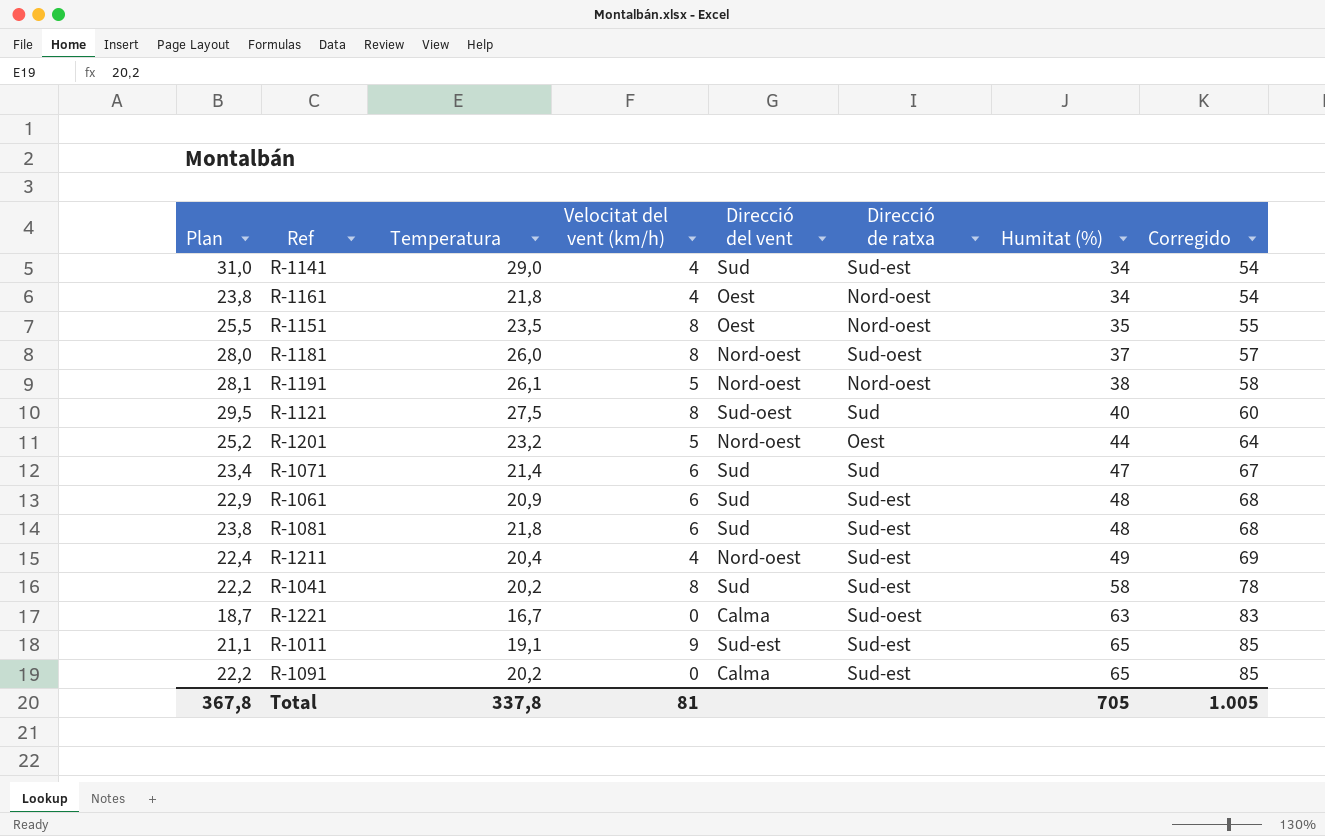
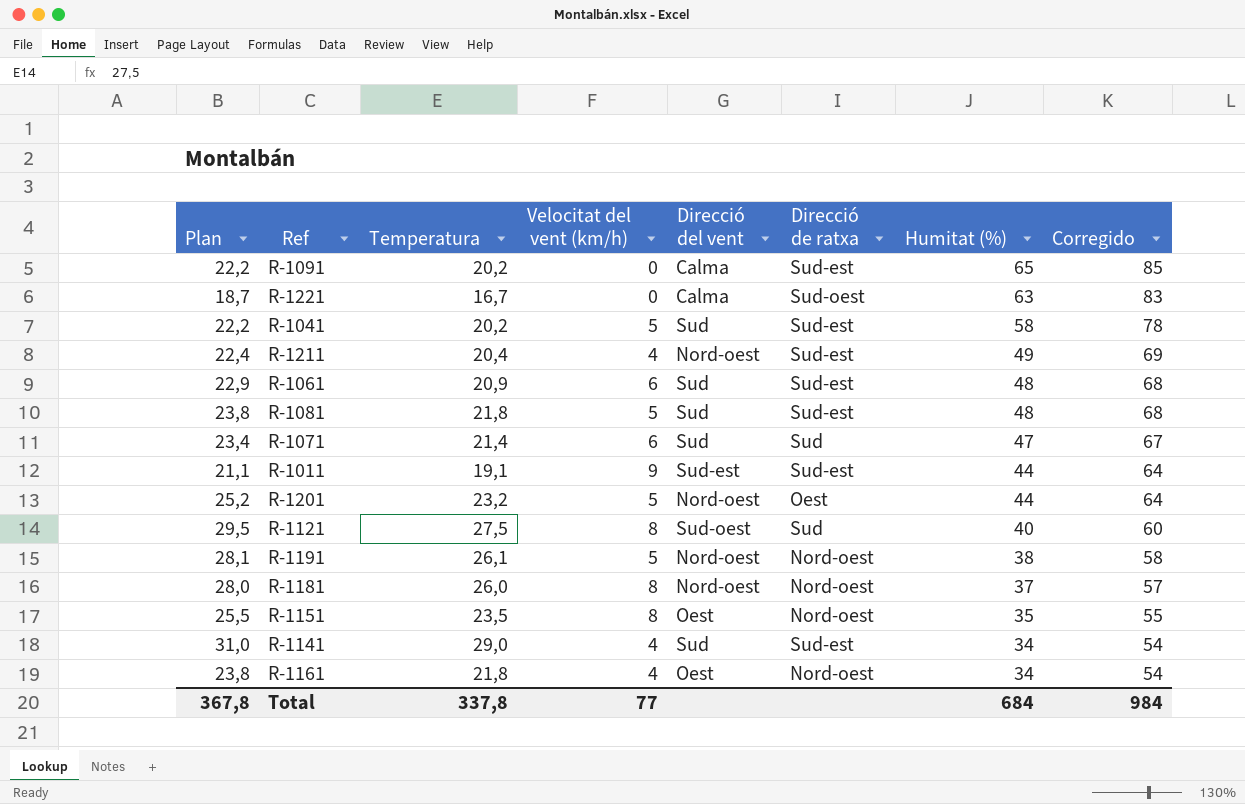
row order: Humitat (%) ascending -> Humitat (%) descending
R-1041 | Velocitat del vent (km/h): 8 -> 5
R-1081 | Velocitat del vent (km/h): 6 -> 5
R-1011 | Humitat (%): 65 -> 44
R-1011 | Corregido: 85 -> 64
R-1181 | Direcció de ratxa: Sud-oest -> Nord-oest
Total | Velocitat del vent (km/h): 81 -> 77
Total | Humitat (%): 705 -> 684
Total | Corregido: 1.005 -> 984

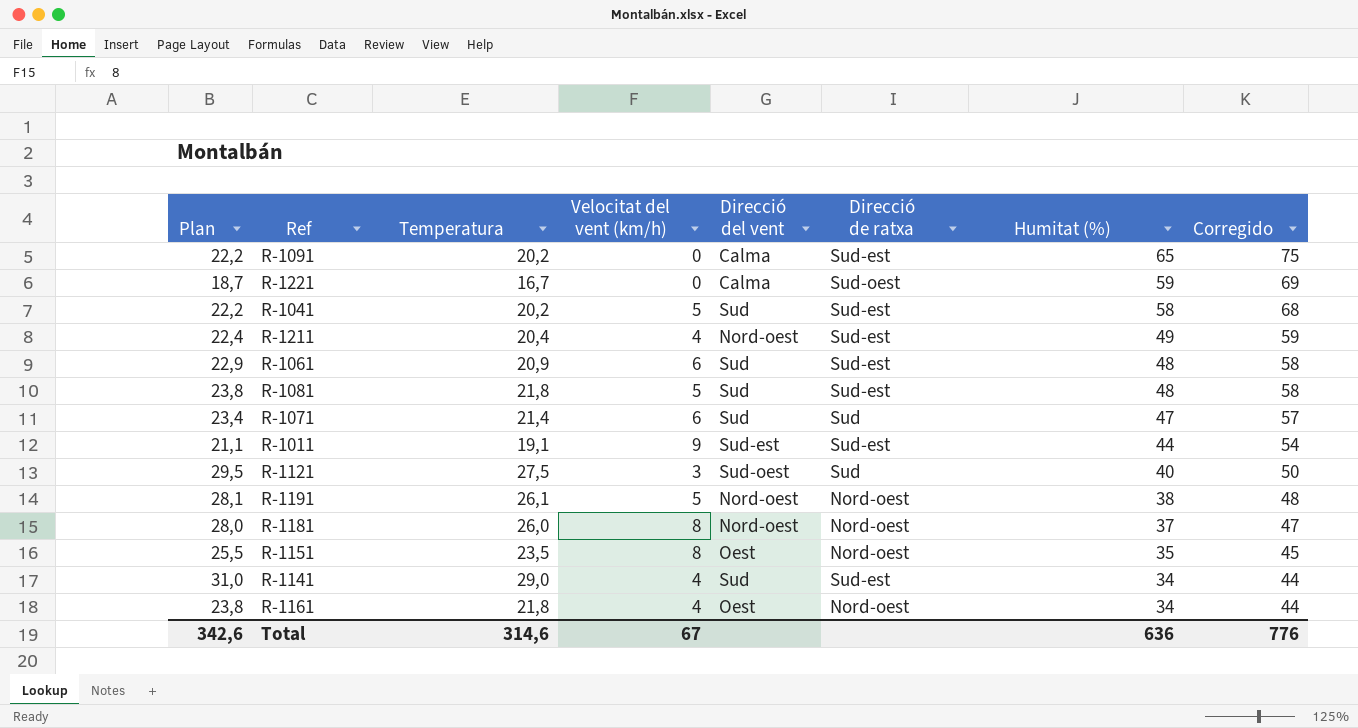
column Corregido | formula: [Humitat (%)] + 20 -> [Humitat (%)] + 10
row R-1201: 25,2 | 23,2 | 5 | Nord-oest | Oest | 44 | 64 -> none
R-1221 | Humitat (%): 63 -> 59
R-1121 | Velocitat del vent (km/h): 8 -> 3
Total | Plan: 367,8 -> 342,6
Total | Temperatura: 337,8 -> 314,6
Total | Velocitat del vent (km/h): 77 -> 67
Total | Humitat (%): 684 -> 636
Total | Corregido: 984 -> 776

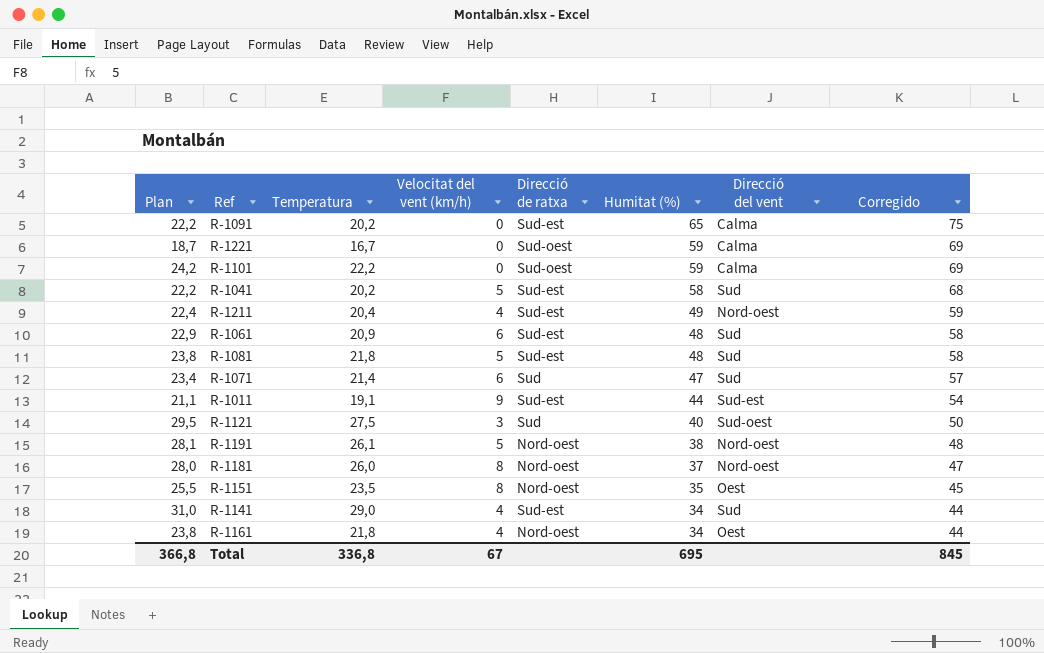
column Direcció del vent | position: 5 -> 7
row R-1101: none -> 24,2 | 22,2 | 0 | Sud-oest | 59 | Calma | 69
Total | Plan: 342,6 -> 366,8
Total | Temperatura: 314,6 -> 336,8
Total | Humitat (%): 636 -> 695
Total | Corregido: 776 -> 845

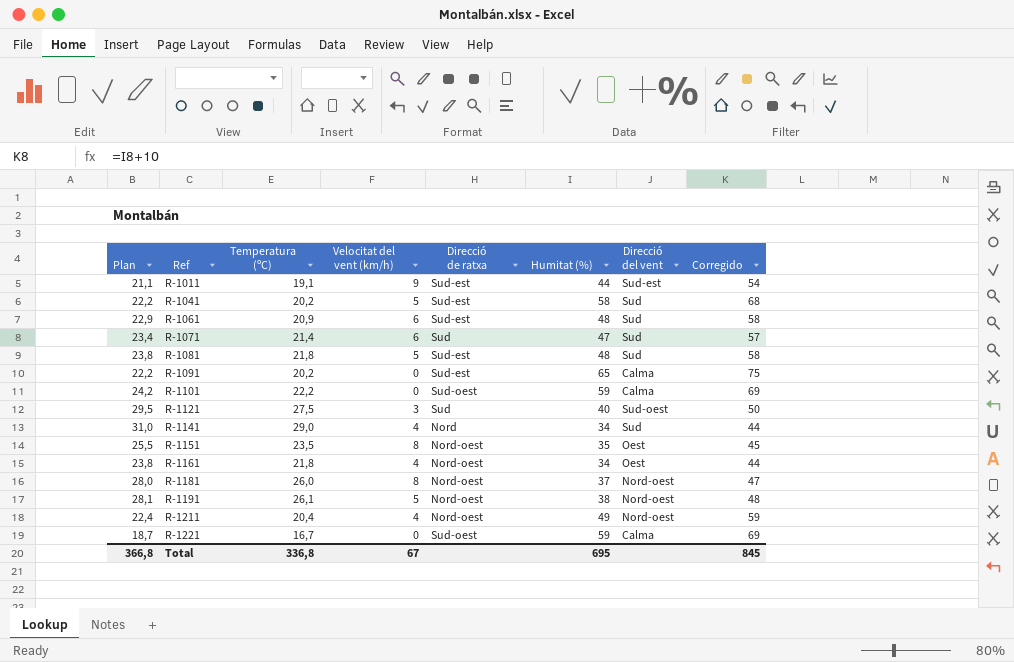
row order: Humitat (%) descending -> Ref ascending
column name: Temperatura -> Temperatura (ºC)
R-1141 | Direcció de ratxa: Sud-est -> Nord
R-1211 | Direcció de ratxa: Sud-est -> Nord-oest

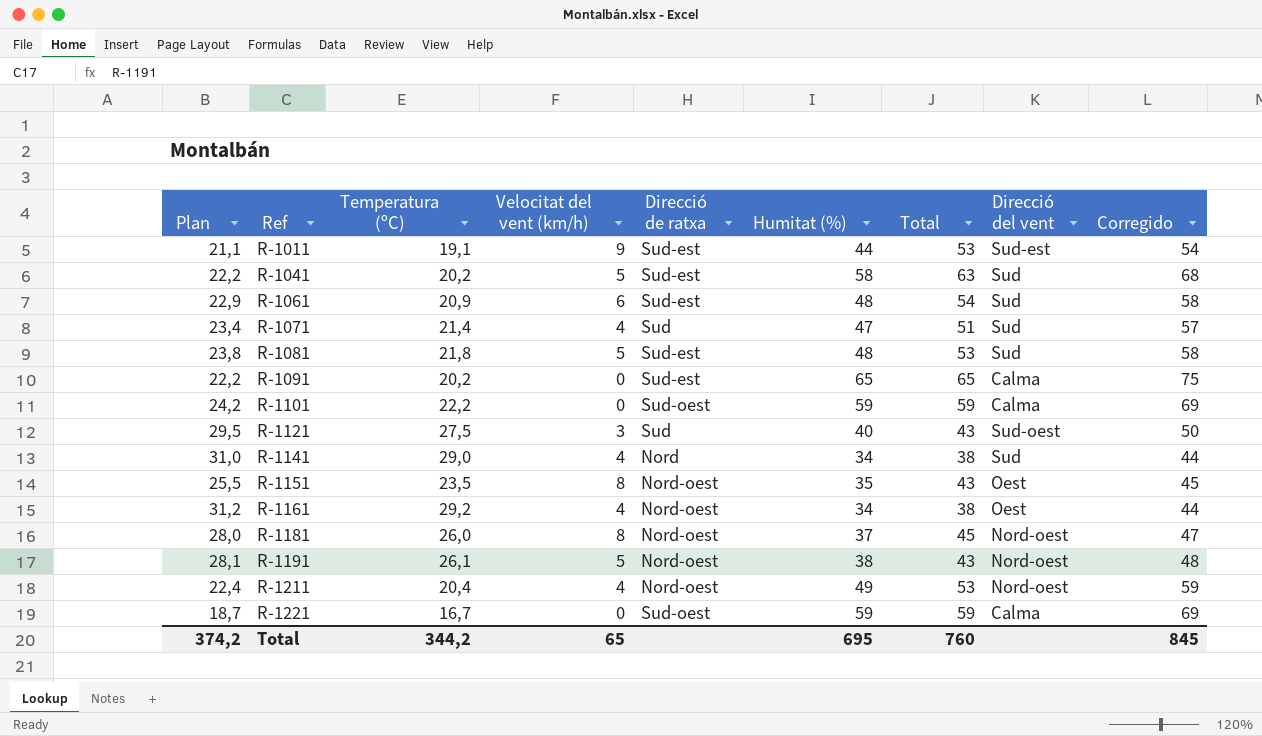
column Total | formula: none -> [Velocitat del vent (km/h)] + [Humitat (%)]
R-1071 | Velocitat del vent (km/h): 6 -> 4
R-1161 | Plan: 23,8 -> 31,2
R-1161 | Temperatura (ºC): 21,8 -> 29,2
Total | Plan: 366,8 -> 374,2
Total | Temperatura (ºC): 336,8 -> 344,2
Total | Velocitat del vent (km/h): 67 -> 65

